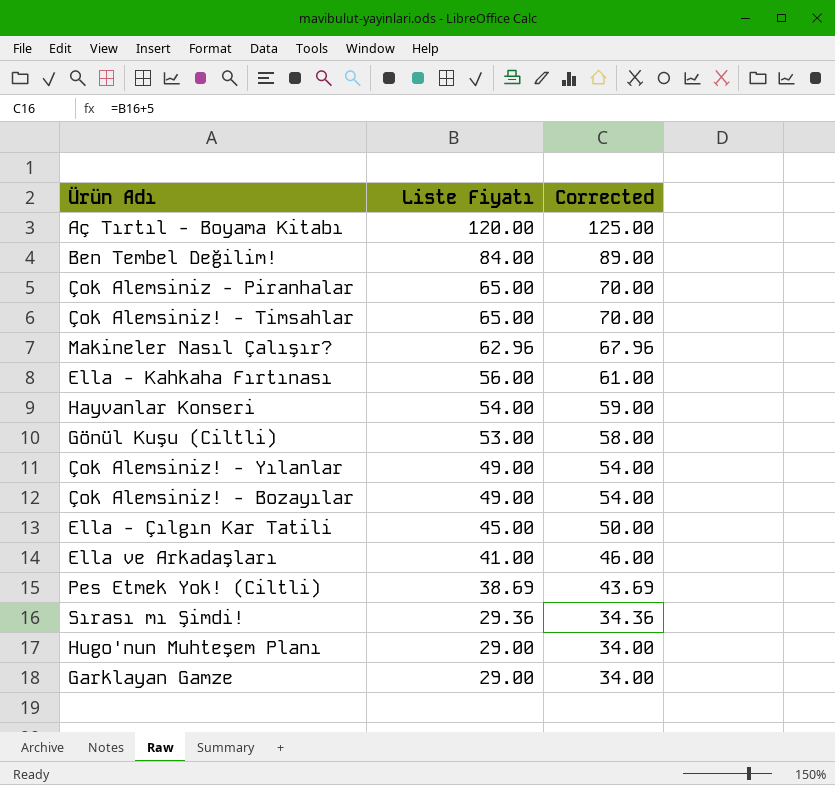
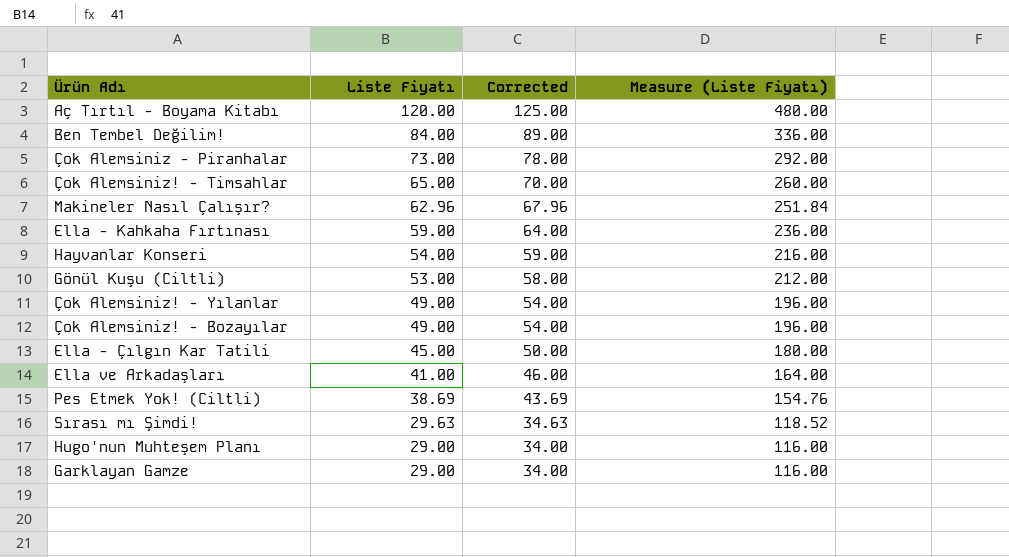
column Measure (Liste Fiyatı) | formula: none -> [Liste Fiyatı] * 4
Çok Alemsiniz - Piranhalar | Liste Fiyatı: 65.00 -> 73.00
Çok Alemsiniz - Piranhalar | Corrected: 70.00 -> 78.00
Ella - Kahkaha Fırtınası | Liste Fiyatı: 56.00 -> 59.00
Ella - Kahkaha Fırtınası | Corrected: 61.00 -> 64.00
Sırası mı Şimdi! | Liste Fiyatı: 29.36 -> 29.63
Sırası mı Şimdi! | Corrected: 34.36 -> 34.63

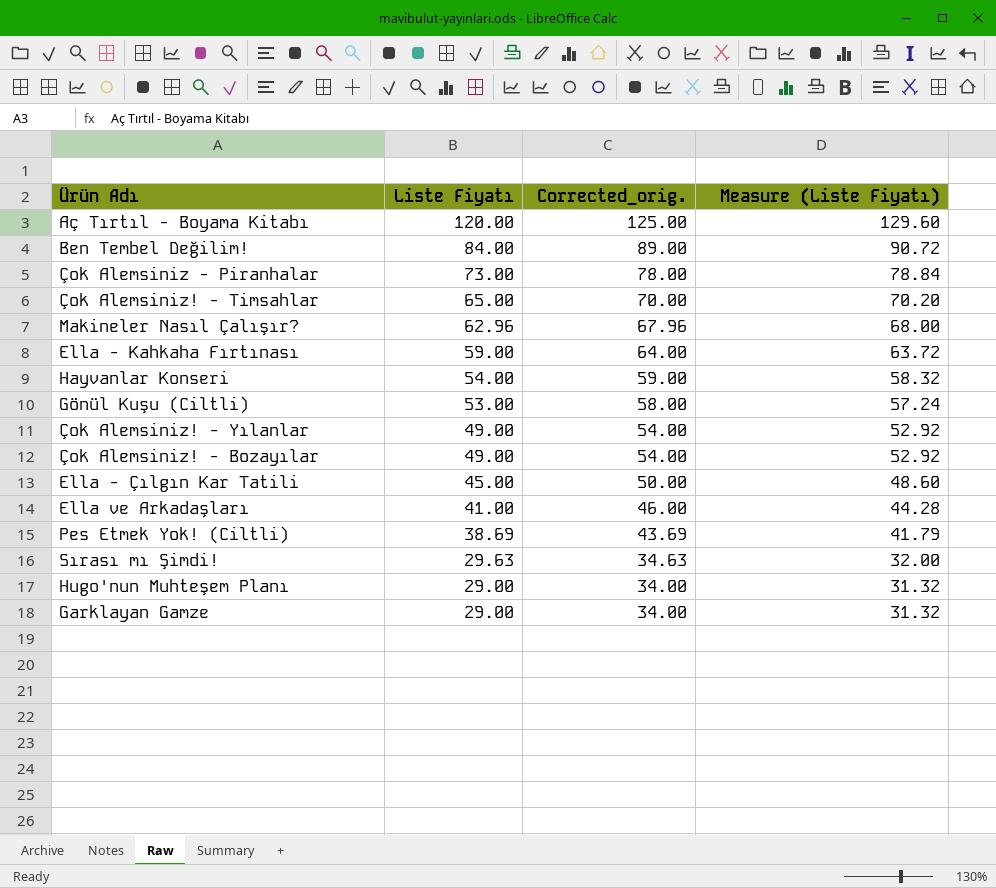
column name: Corrected -> Corrected_orig.
column Measure (Liste Fiyatı) | formula: [Liste Fiyatı] * 4 -> [Liste Fiyatı] * 1.08

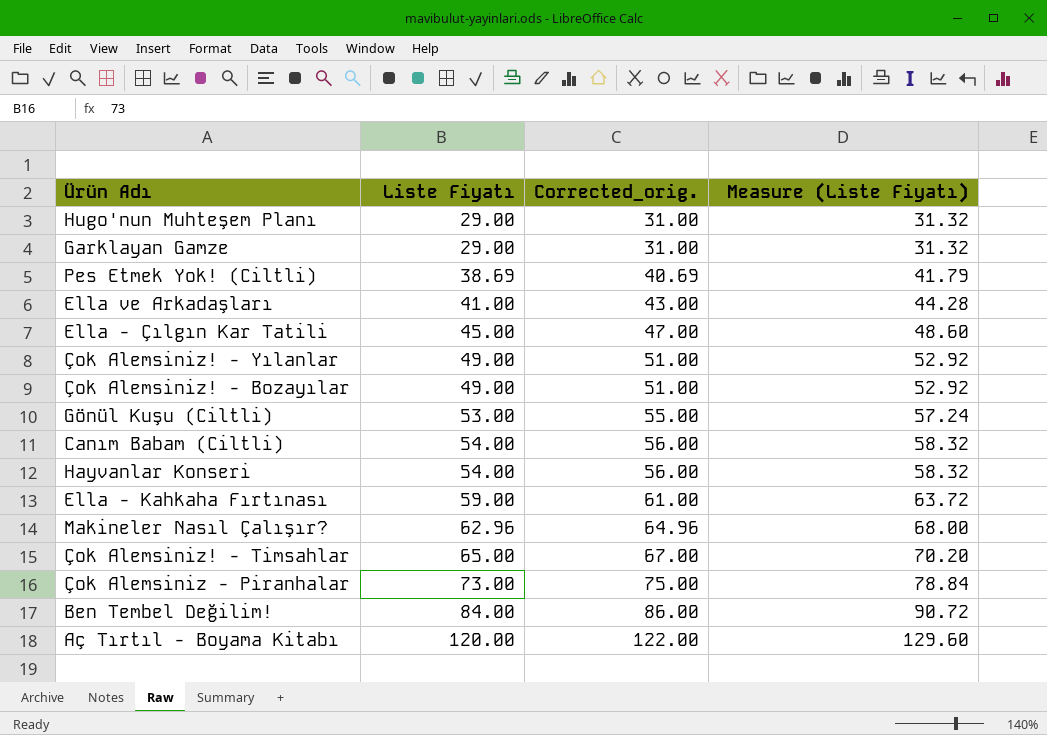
row order: Liste Fiyatı descending -> Liste Fiyatı ascending
column Corrected_orig. | formula: [Liste Fiyatı] + 5 -> [Liste Fiyatı] + 2
row Sırası mı Şimdi!: 29.63 | 34.63 | 32.00 -> none
row Canım Babam (Ciltli): none -> 54.00 | 56.00 | 58.32

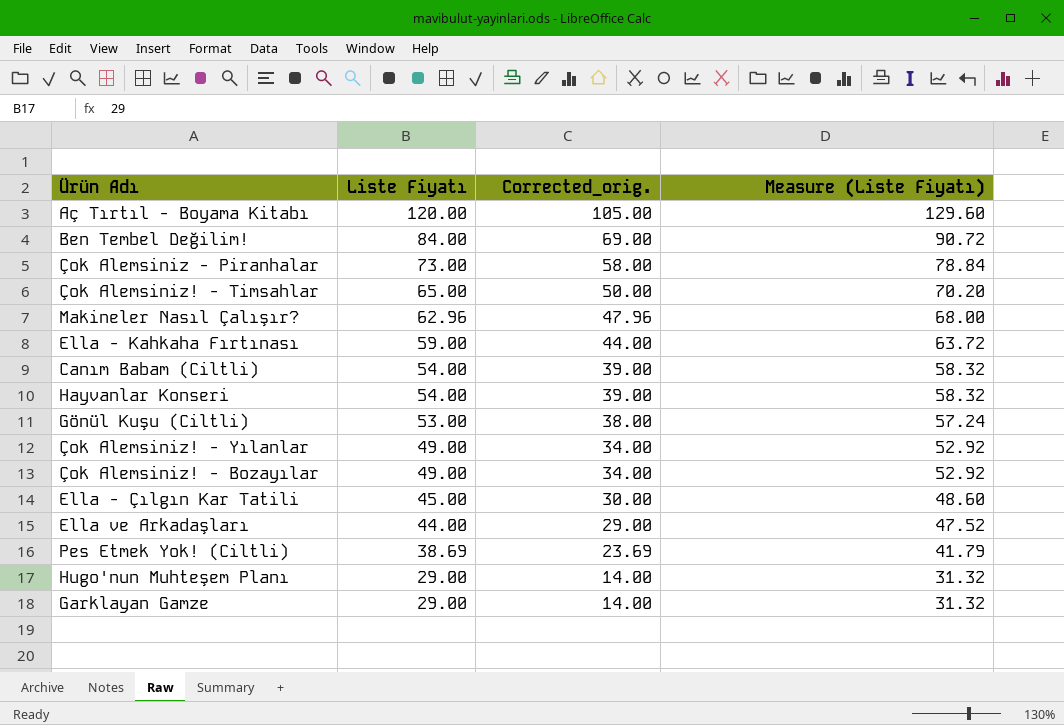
row order: Liste Fiyatı ascending -> Liste Fiyatı descending
column Corrected_orig. | formula: [Liste Fiyatı] + 2 -> [Liste Fiyatı] - 15
Ella ve Arkadaşları | Liste Fiyatı: 41.00 -> 44.00
Ella ve Arkadaşları | Measure (Liste Fiyatı): 44.28 -> 47.52

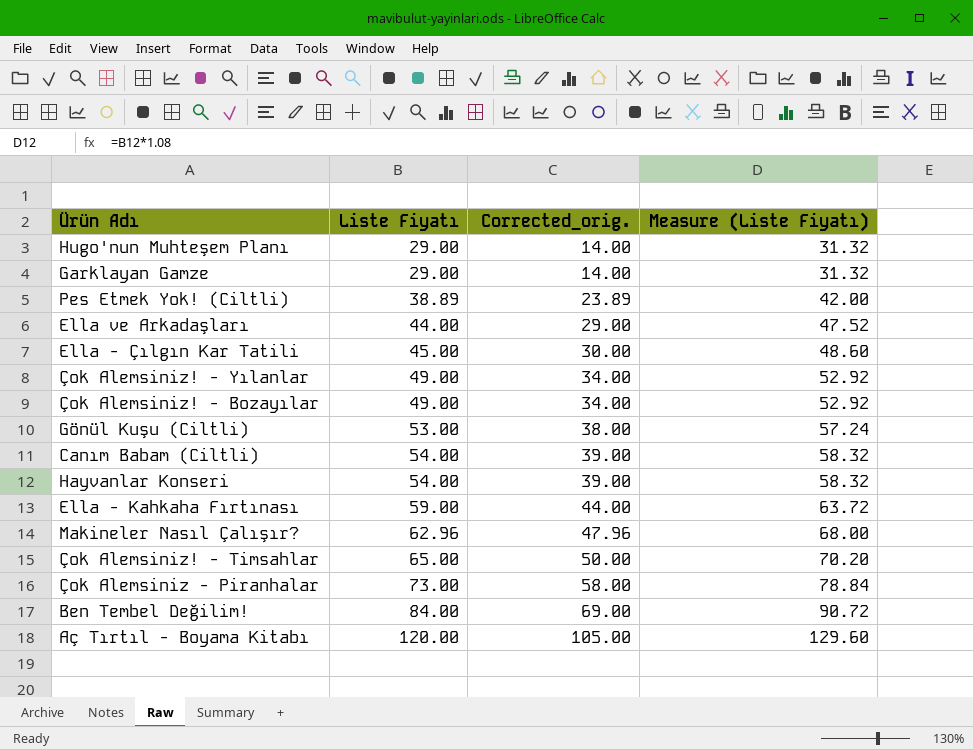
row order: Liste Fiyatı descending -> Liste Fiyatı ascending
Pes Etmek Yok! (Ciltli) | Liste Fiyatı: 38.69 -> 38.89
Pes Etmek Yok! (Ciltli) | Corrected_orig.: 23.69 -> 23.89
Pes Etmek Yok! (Ciltli) | Measure (Liste Fiyatı): 41.79 -> 42.00

